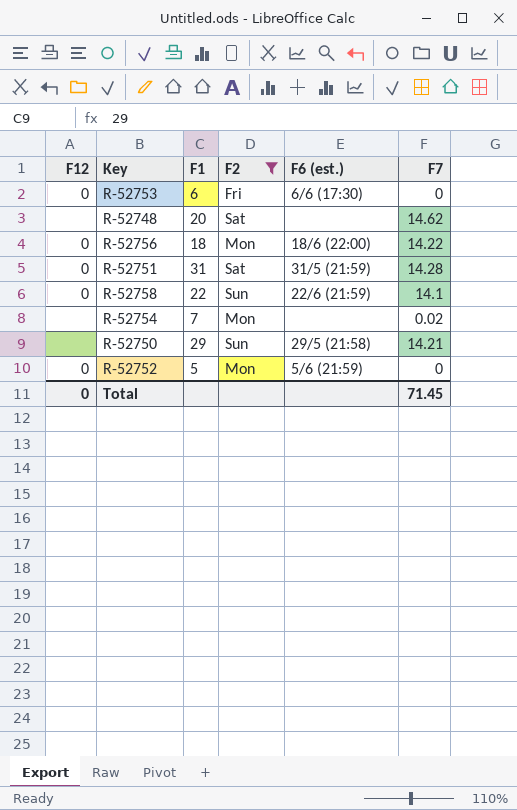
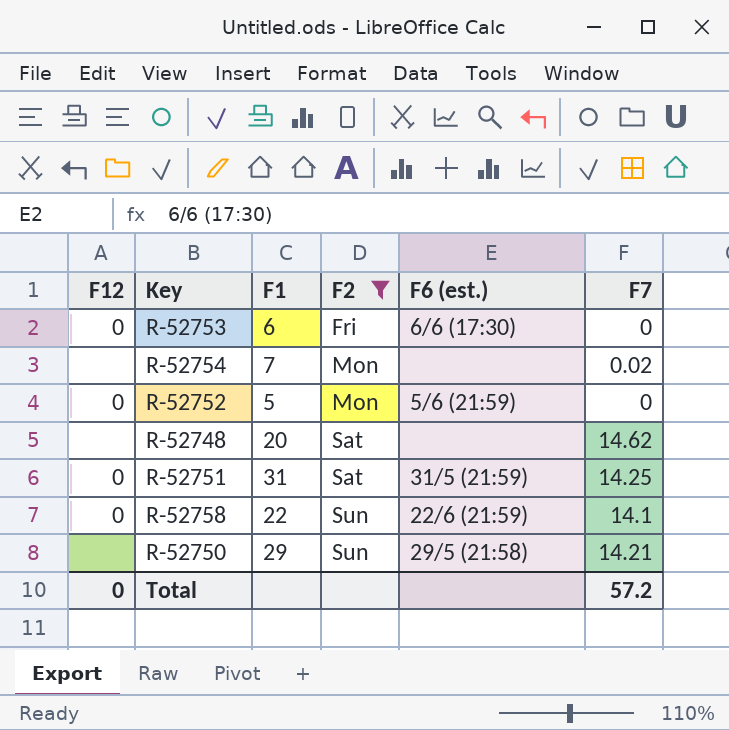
row order: none -> F2 ascending
row R-52756: 0 | 18 | Mon | 18/6 (22:00) | 14.22 -> none
R-52751 | F7: 14.28 -> 14.25
Total | F7: 71.45 -> 57.2

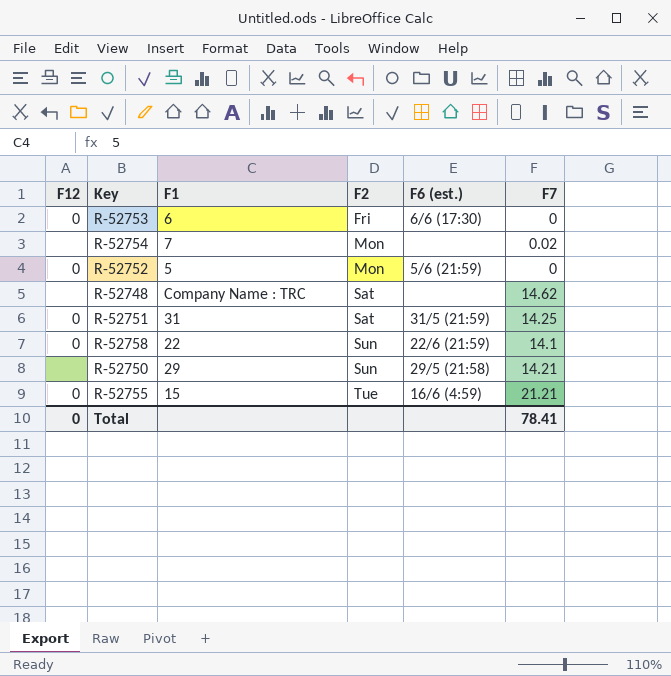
filter: F2 != Tue -> none
R-52748 | F1: 20 -> Company Name : TRC
Total | F7: 57.2 -> 78.41

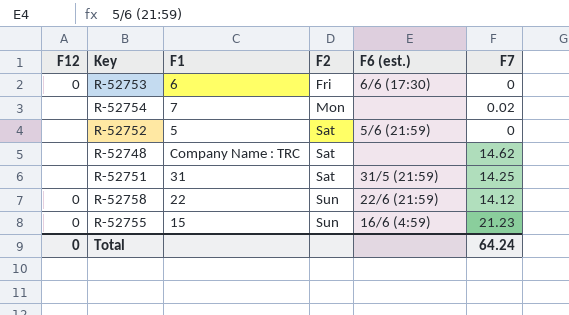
row R-52750: none | 29 | Sun | 29/5 (21:58) | 14.21 -> none
R-52752 | F12: 0 -> none
R-52752 | F2: Mon -> Sat
R-52751 | F12: 0 -> none
R-52758 | F7: 14.1 -> 14.12
R-52755 | F2: Tue -> Sun
R-52755 | F7: 21.21 -> 21.23
Total | F7: 78.41 -> 64.24

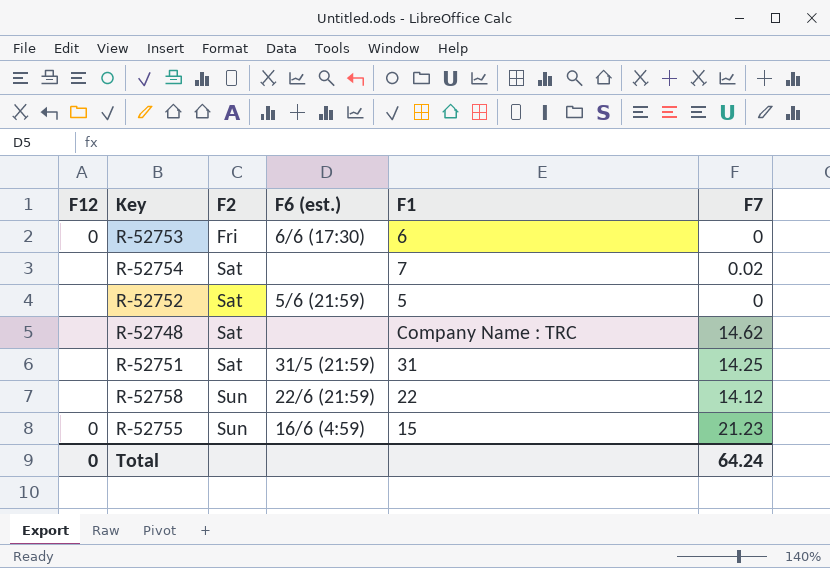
column F1 | position: 3 -> 5
R-52754 | F2: Mon -> Sat
R-52758 | F12: 0 -> none

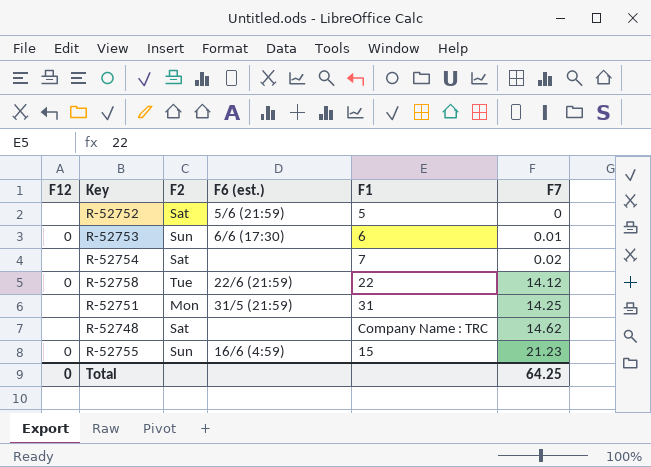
row order: F2 ascending -> F7 ascending
R-52753 | F2: Fri -> Sun
R-52753 | F7: 0 -> 0.01
R-52758 | F12: none -> 0
R-52758 | F2: Sun -> Tue
R-52751 | F2: Sat -> Mon
Total | F7: 64.24 -> 64.25

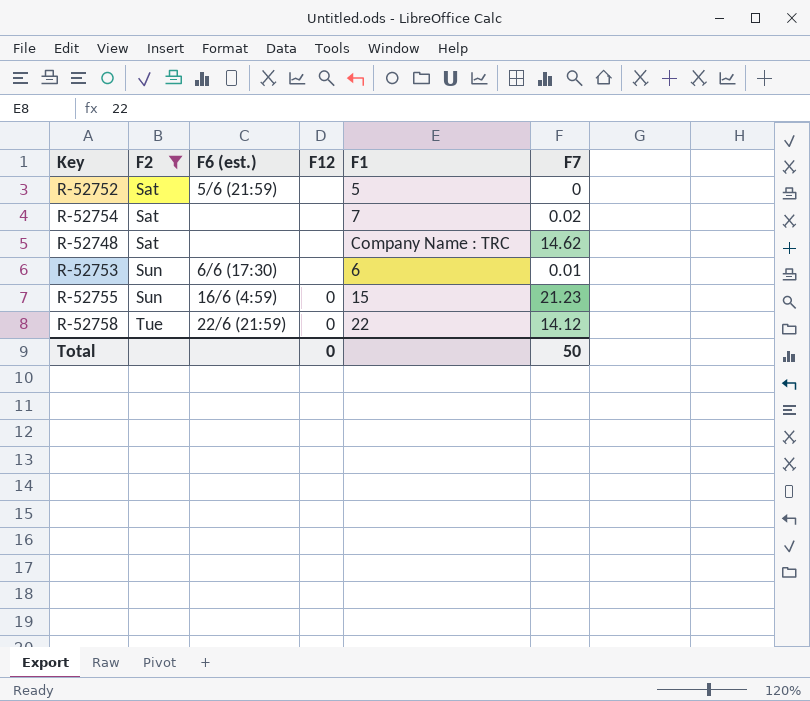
filter: none -> F2 != Mon
row order: F7 ascending -> F2 ascending
column F12 | position: 1 -> 4
R-52753 | F12: 0 -> none
Total | F7: 64.25 -> 50

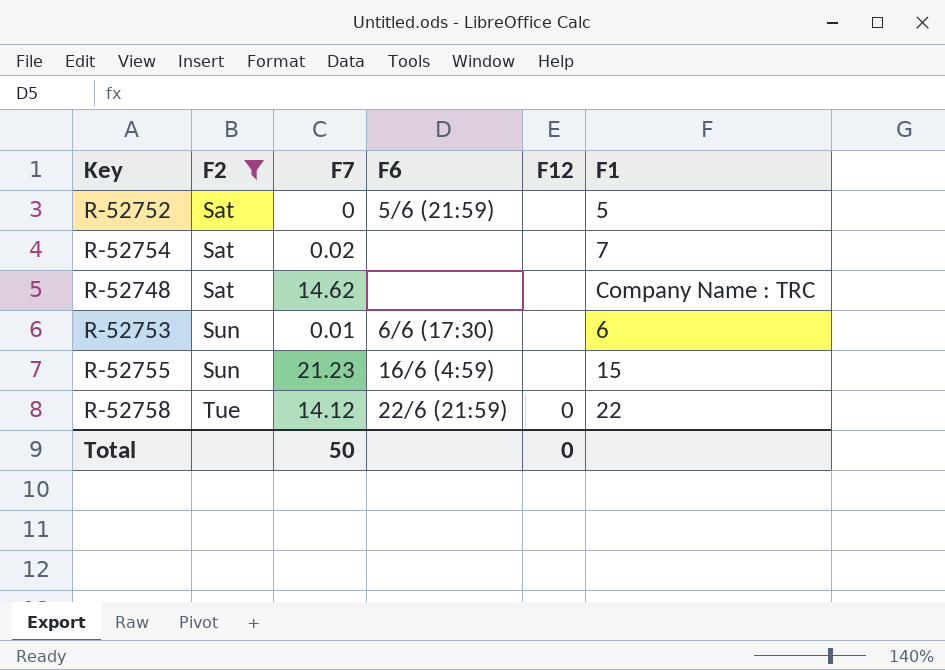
column F7 | position: 6 -> 3
column name: F6 (est.) -> F6
R-52755 | F12: 0 -> none

